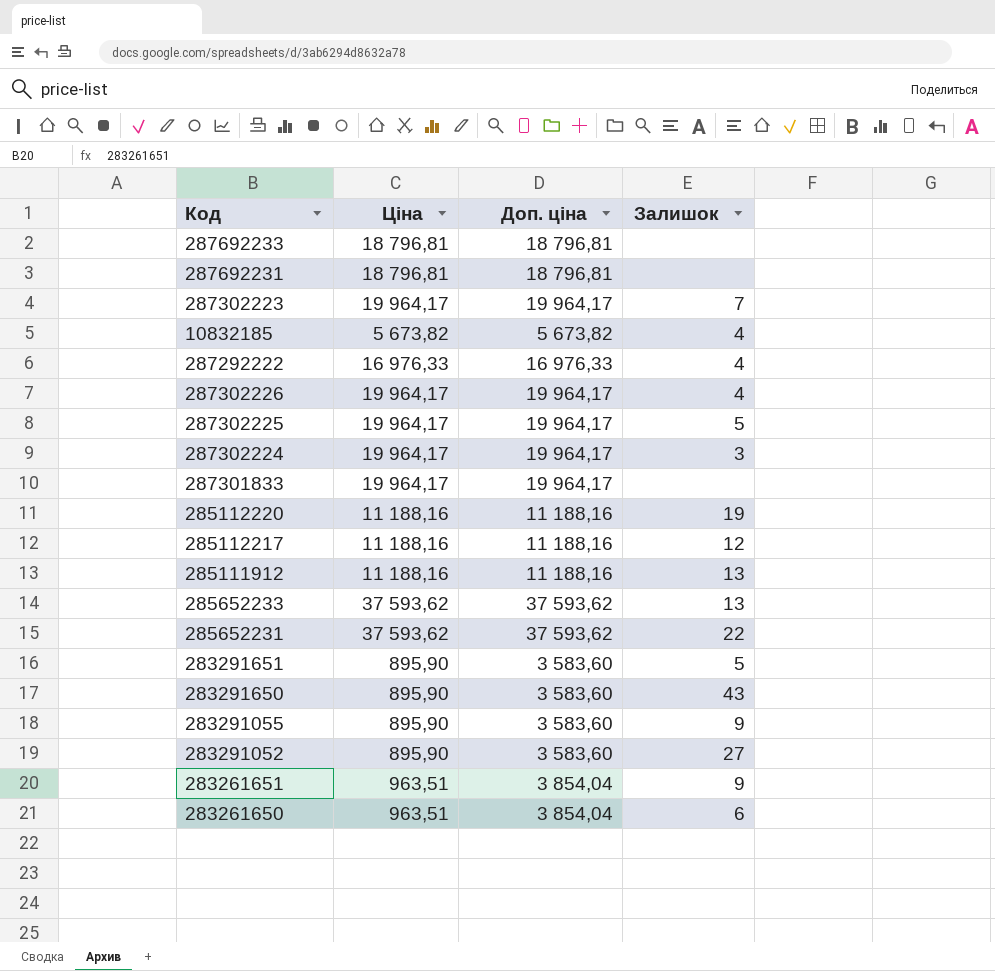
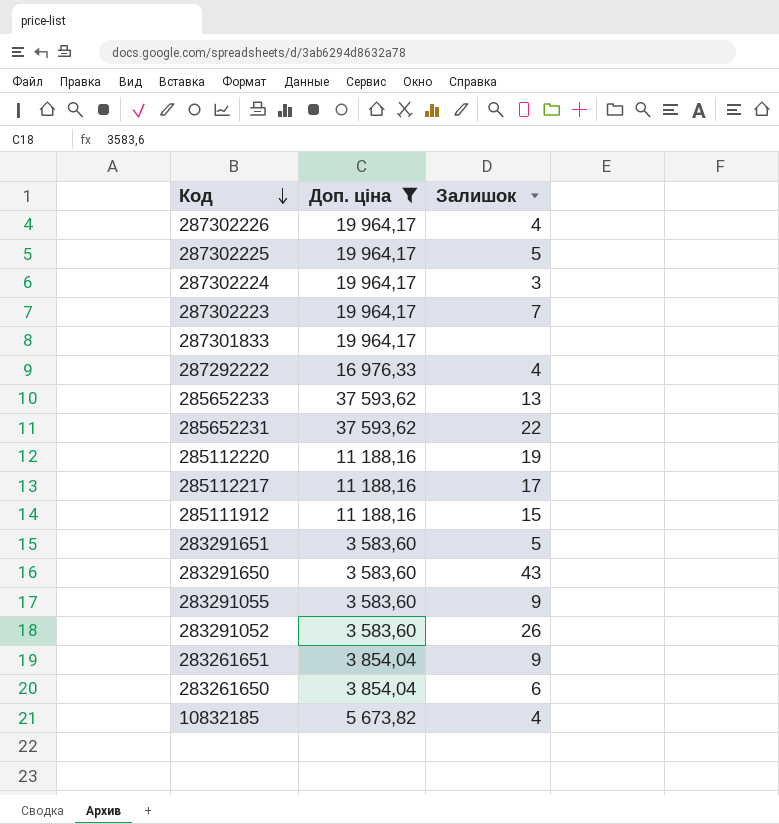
filter: none -> Доп. ціна != 18 796,81
row order: none -> Код descending
column Ціна | position: 2 -> none
285112217 | Залишок: 12 -> 17
285111912 | Залишок: 13 -> 15
283291052 | Залишок: 27 -> 26

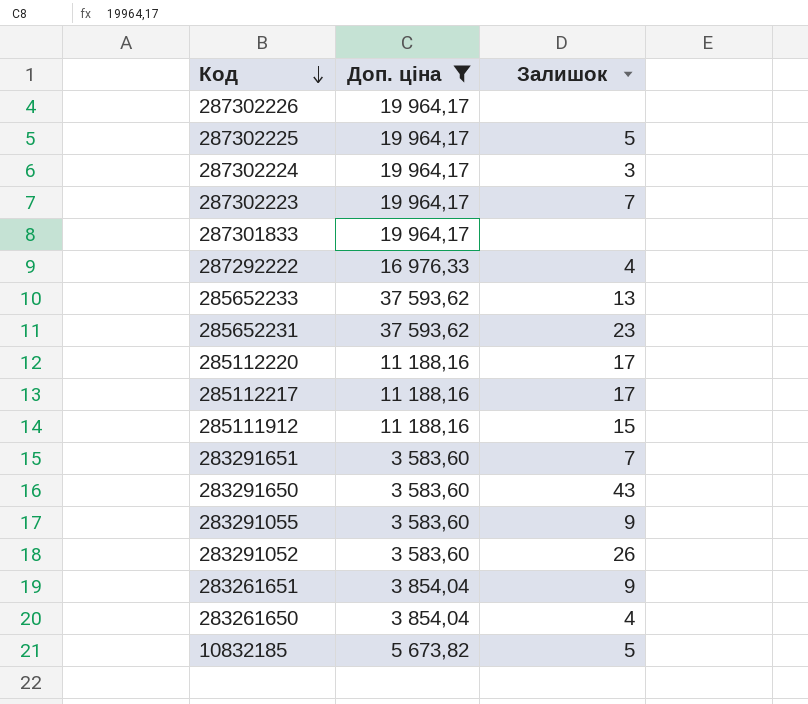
287302226 | Залишок: 4 -> none
285652231 | Залишок: 22 -> 23
285112220 | Залишок: 19 -> 17
283291651 | Залишок: 5 -> 7
283261650 | Залишок: 6 -> 4
10832185 | Залишок: 4 -> 5

